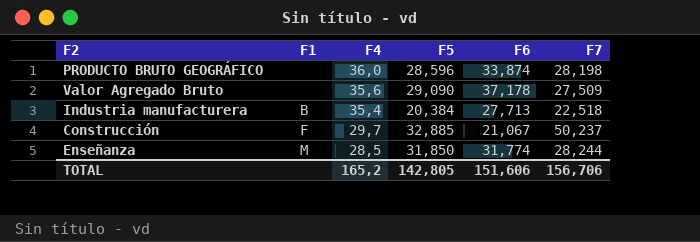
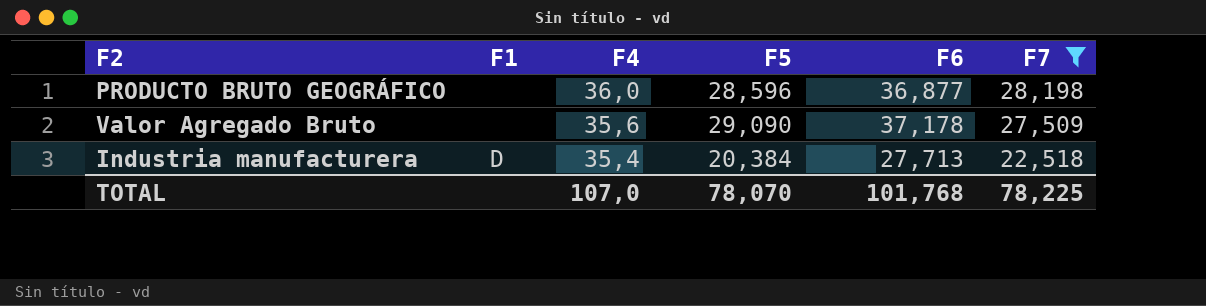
filter: none -> F7 <= 28,198
PRODUCTO BRUTO GEOGRÁFICO | F6: 33,874 -> 36,877
Industria manufacturera | F1: B -> D
TOTAL | F4: 165,2 -> 107,0
TOTAL | F5: 142,805 -> 78,070
TOTAL | F6: 151,606 -> 101,768
TOTAL | F7: 156,706 -> 78,225

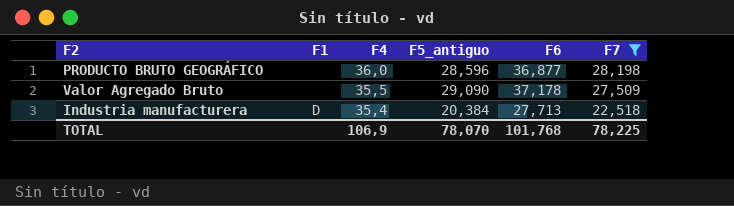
column name: F5 -> F5_antiguo
Valor Agregado Bruto | F4: 35,6 -> 35,5
TOTAL | F4: 107,0 -> 106,9

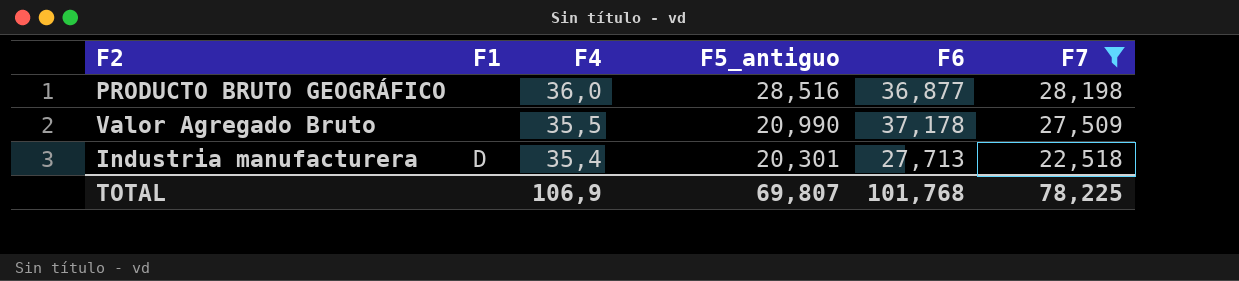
PRODUCTO BRUTO GEOGRÁFICO | F5_antiguo: 28,596 -> 28,516
Valor Agregado Bruto | F5_antiguo: 29,090 -> 20,990
Industria manufacturera | F5_antiguo: 20,384 -> 20,301
TOTAL | F5_antiguo: 78,070 -> 69,807

